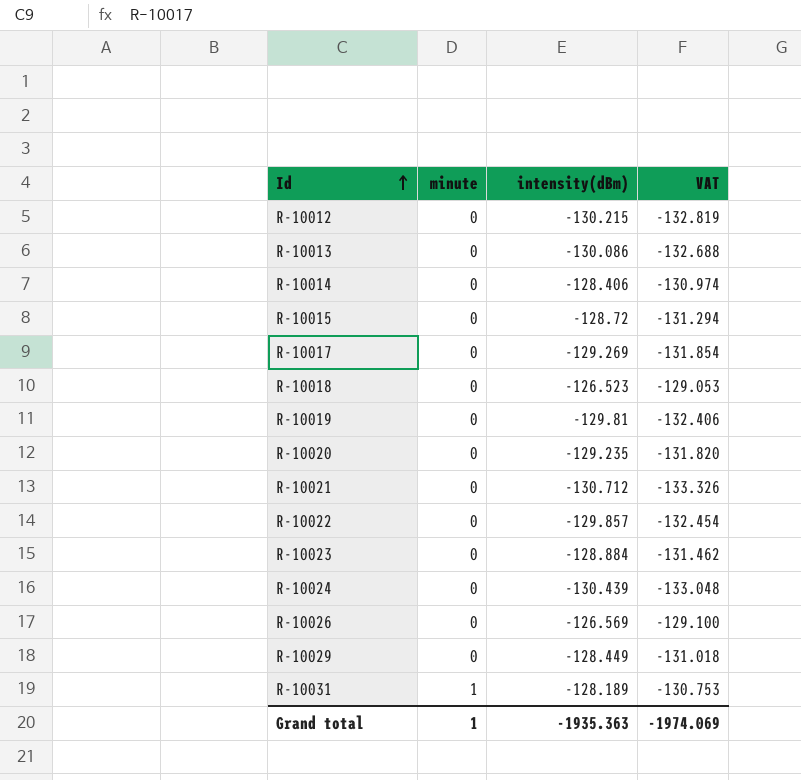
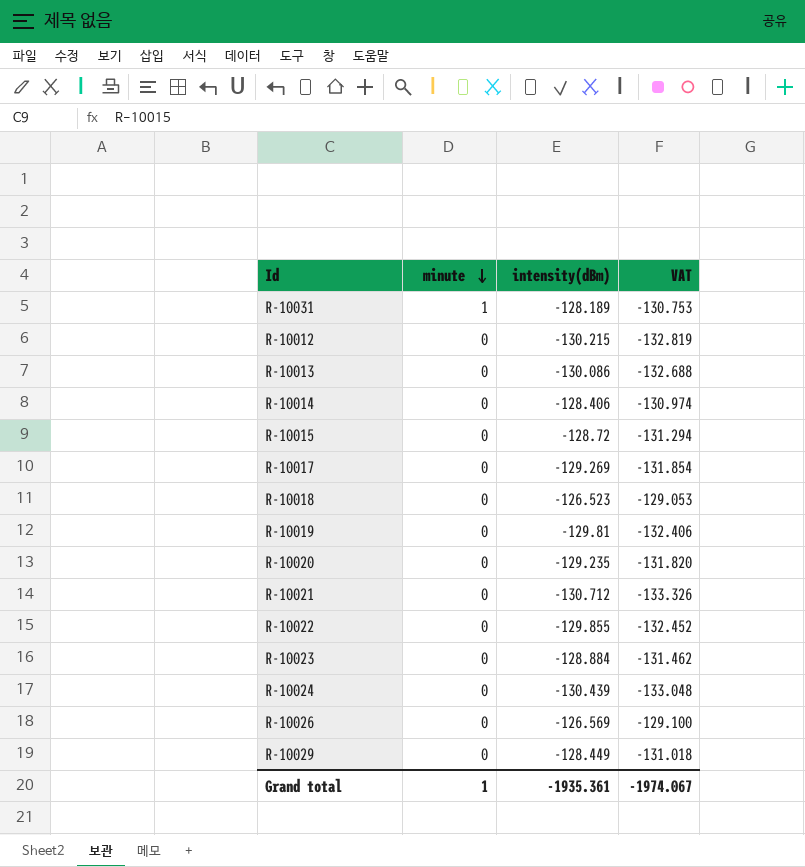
row order: Id ascending -> minute descending
R-10022 | intensity(dBm): -129.857 -> -129.855
R-10022 | VAT: -132.454 -> -132.452
Grand total | intensity(dBm): -1935.363 -> -1935.361
Grand total | VAT: -1974.069 -> -1974.067

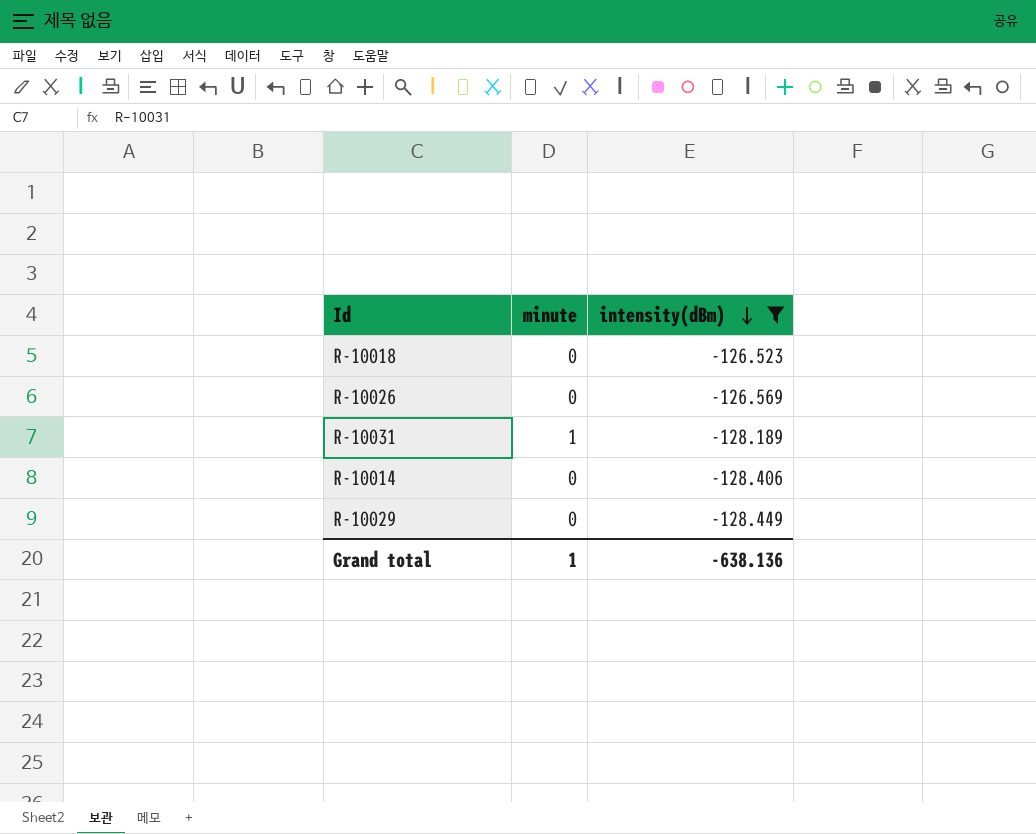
filter: none -> intensity(dBm) >= -128.449
row order: minute descending -> intensity(dBm) descending
column VAT | formula: [intensity(dBm)] * 1.02 -> none
Grand total | intensity(dBm): -1935.361 -> -638.136

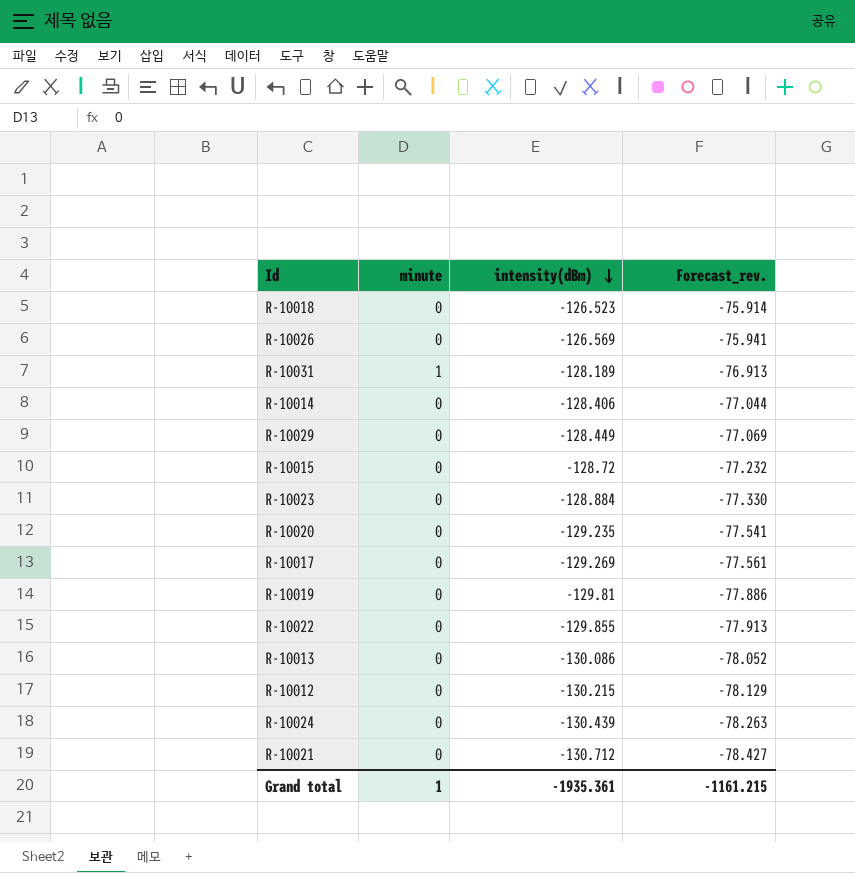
filter: intensity(dBm) >= -128.449 -> none
column Forecast_rev. | formula: none -> [intensity(dBm)] * 0.6
Grand total | intensity(dBm): -638.136 -> -1935.361

